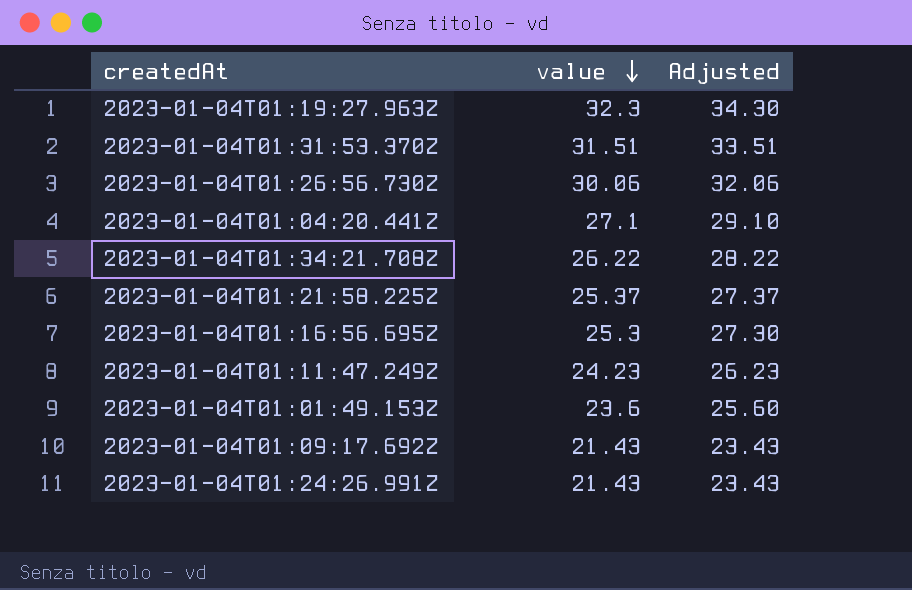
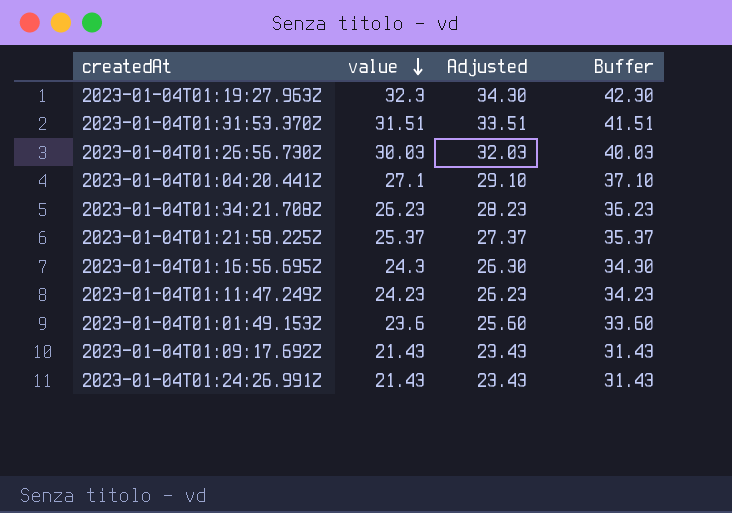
column Buffer | formula: none -> [value] + 10
2023-01-04T01:26:56.730Z | value: 30.06 -> 30.03
2023-01-04T01:26:56.730Z | Adjusted: 32.06 -> 32.03
2023-01-04T01:34:21.708Z | value: 26.22 -> 26.23
2023-01-04T01:34:21.708Z | Adjusted: 28.22 -> 28.23
2023-01-04T01:16:56.695Z | value: 25.3 -> 24.3
2023-01-04T01:16:56.695Z | Adjusted: 27.30 -> 26.30

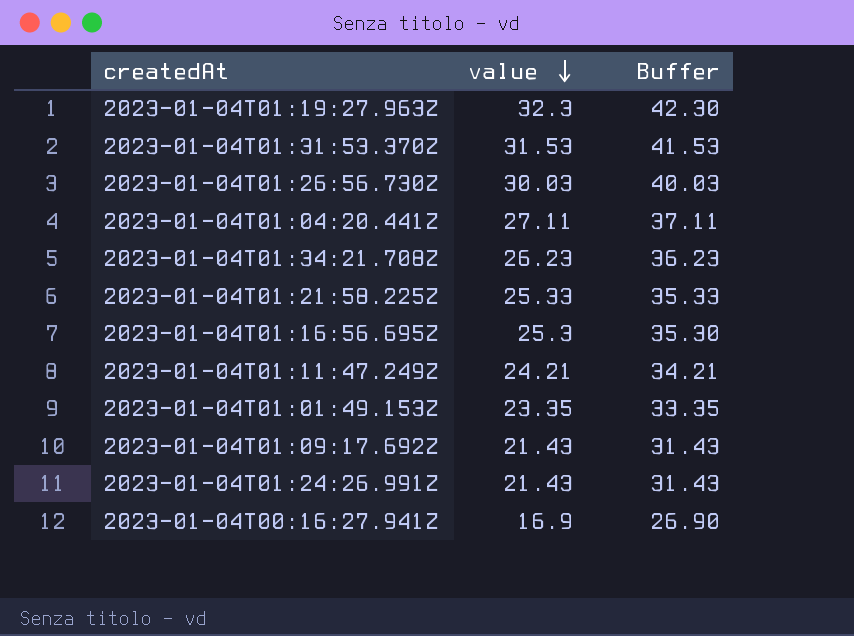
column Adjusted | formula: [value] + 2 -> none
2023-01-04T01:31:53.370Z | value: 31.51 -> 31.53
2023-01-04T01:31:53.370Z | Buffer: 41.51 -> 41.53
2023-01-04T01:04:20.441Z | value: 27.1 -> 27.11
2023-01-04T01:04:20.441Z | Buffer: 37.10 -> 37.11
2023-01-04T01:21:58.225Z | value: 25.37 -> 25.33
2023-01-04T01:21:58.225Z | Buffer: 35.37 -> 35.33
2023-01-04T01:16:56.695Z | value: 24.3 -> 25.3
2023-01-04T01:16:56.695Z | Buffer: 34.30 -> 35.30
2023-01-04T01:11:47.249Z | value: 24.23 -> 24.21
2023-01-04T01:11:47.249Z | Buffer: 34.23 -> 34.21
2023-01-04T01:01:49.153Z | value: 23.6 -> 23.35
2023-01-04T01:01:49.153Z | Buffer: 33.60 -> 33.35
row 2023-01-04T00:16:27.941Z: none -> 16.9 | 26.90

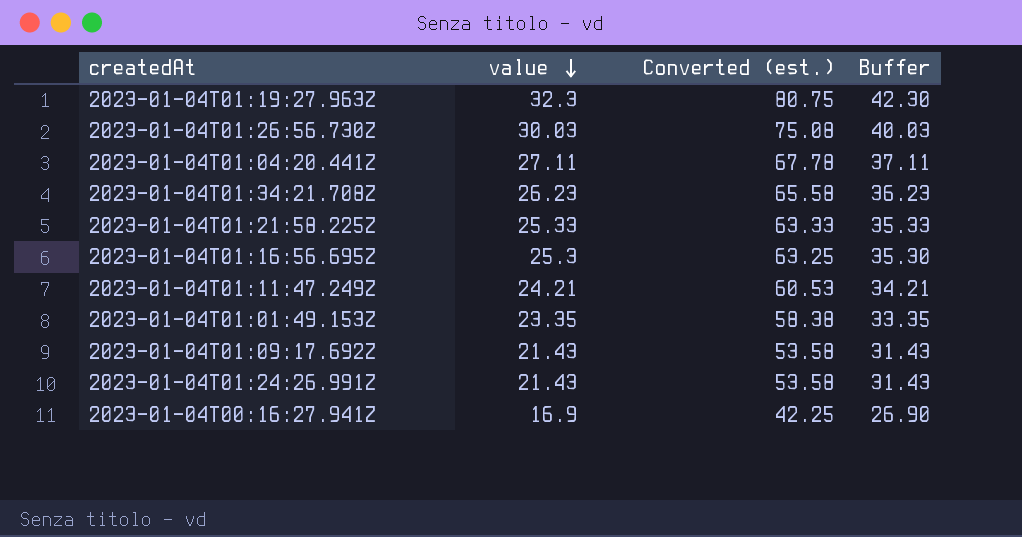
column Converted (est.) | formula: none -> [value] * 2.5
row 2023-01-04T01:31:53.370Z: 31.53 | 41.53 -> none

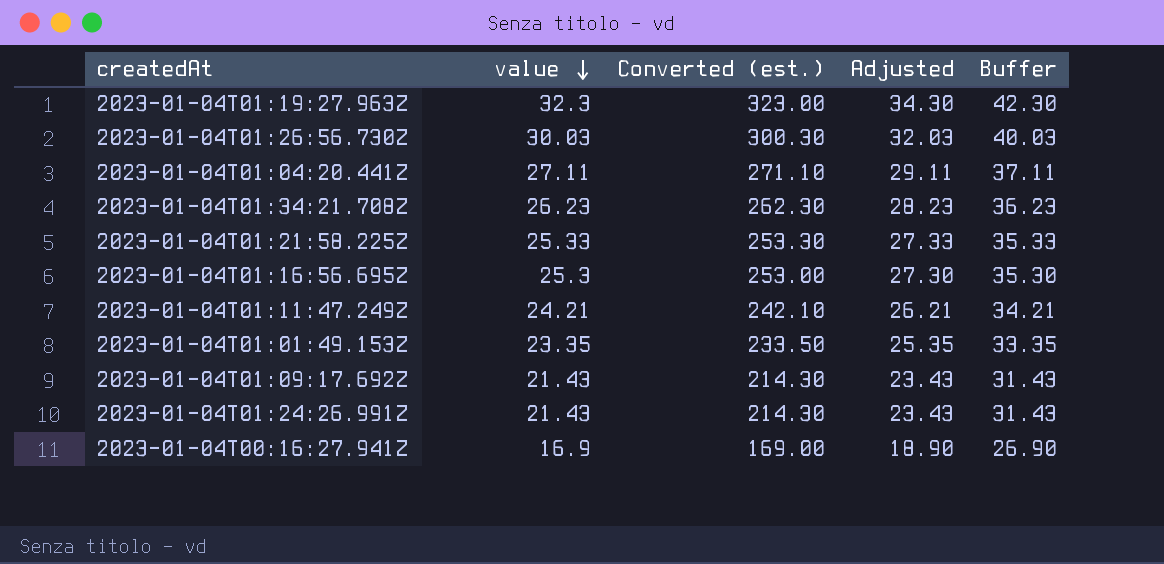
column Converted (est.) | formula: [value] * 2.5 -> [value] * 10
column Adjusted | formula: none -> [value] + 2

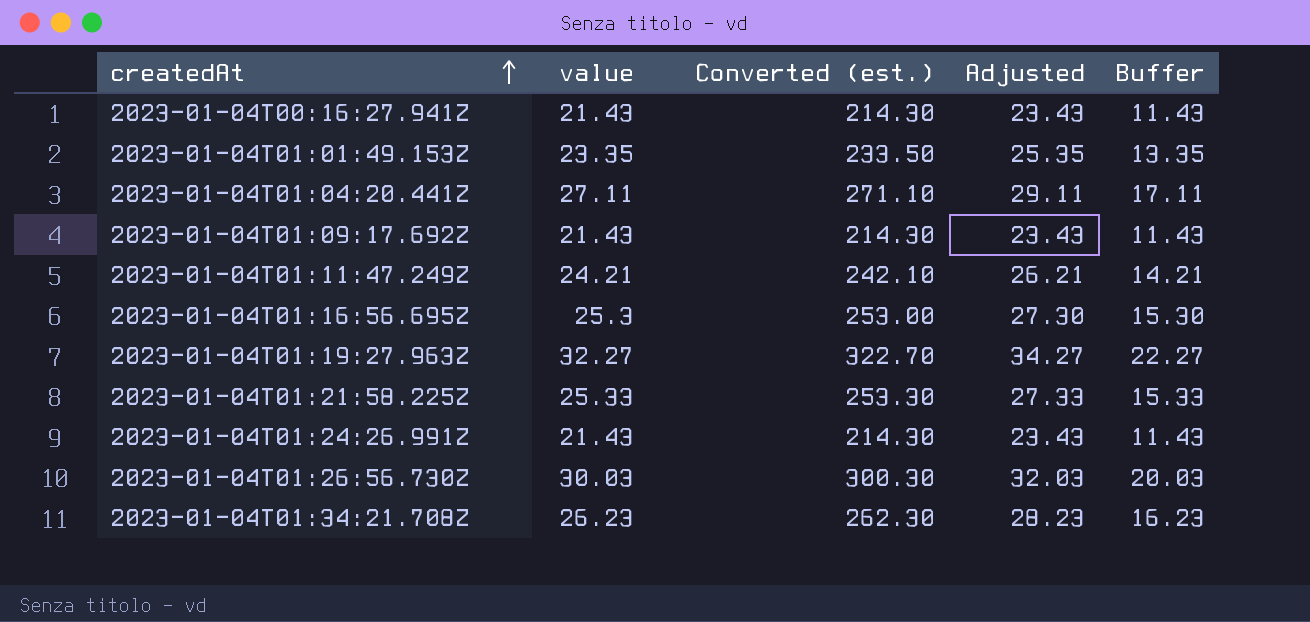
row order: value descending -> createdAt ascending
column Buffer | formula: [value] + 10 -> [value] - 10
2023-01-04T00:16:27.941Z | value: 16.9 -> 21.43
2023-01-04T00:16:27.941Z | Converted (est.): 169.00 -> 214.30
2023-01-04T00:16:27.941Z | Adjusted: 18.90 -> 23.43
2023-01-04T01:19:27.963Z | value: 32.3 -> 32.27
2023-01-04T01:19:27.963Z | Converted (est.): 323.00 -> 322.70
2023-01-04T01:19:27.963Z | Adjusted: 34.30 -> 34.27

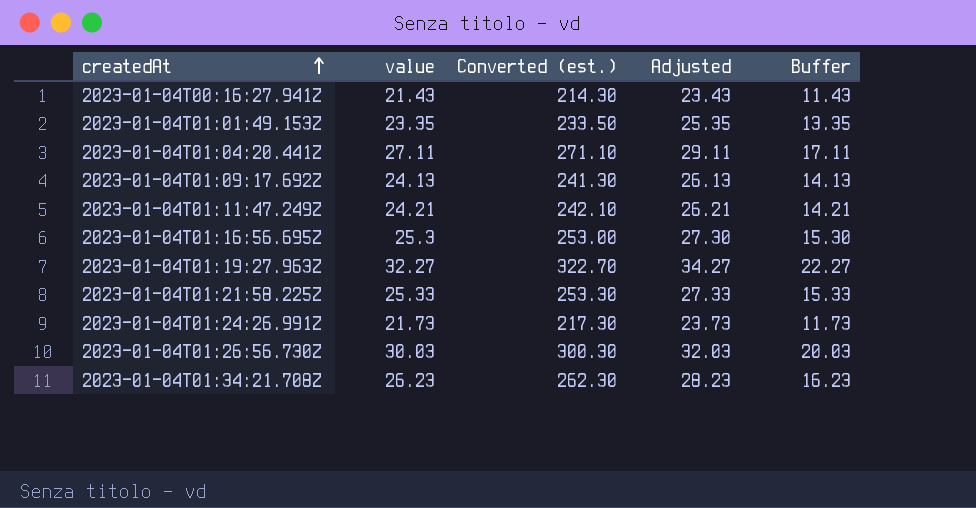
2023-01-04T01:09:17.692Z | value: 21.43 -> 24.13
2023-01-04T01:09:17.692Z | Converted (est.): 214.30 -> 241.30
2023-01-04T01:09:17.692Z | Adjusted: 23.43 -> 26.13
2023-01-04T01:09:17.692Z | Buffer: 11.43 -> 14.13
2023-01-04T01:24:26.991Z | value: 21.43 -> 21.73
2023-01-04T01:24:26.991Z | Converted (est.): 214.30 -> 217.30
2023-01-04T01:24:26.991Z | Adjusted: 23.43 -> 23.73
2023-01-04T01:24:26.991Z | Buffer: 11.43 -> 11.73

